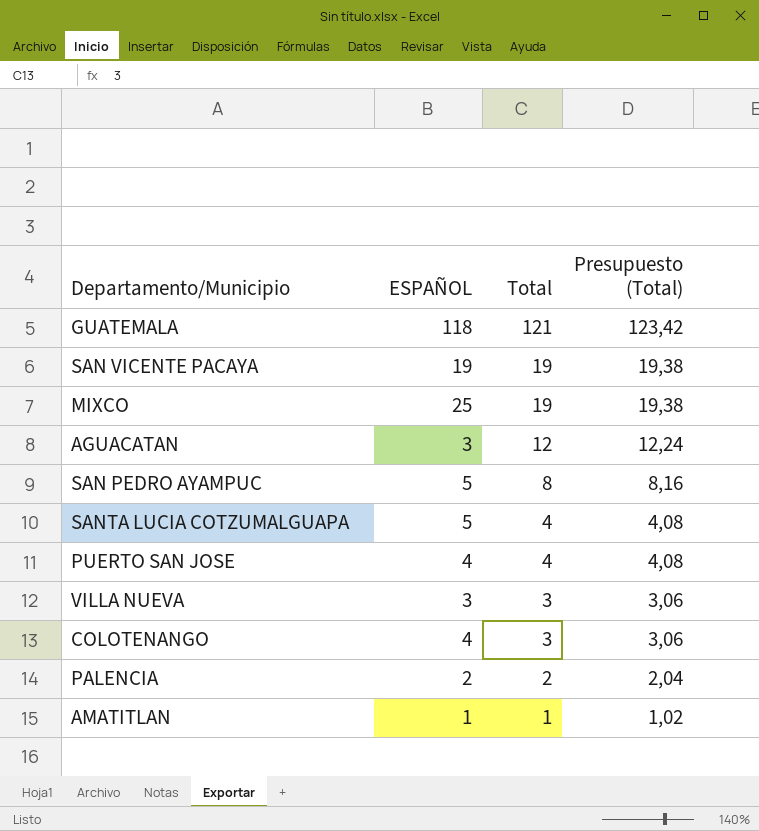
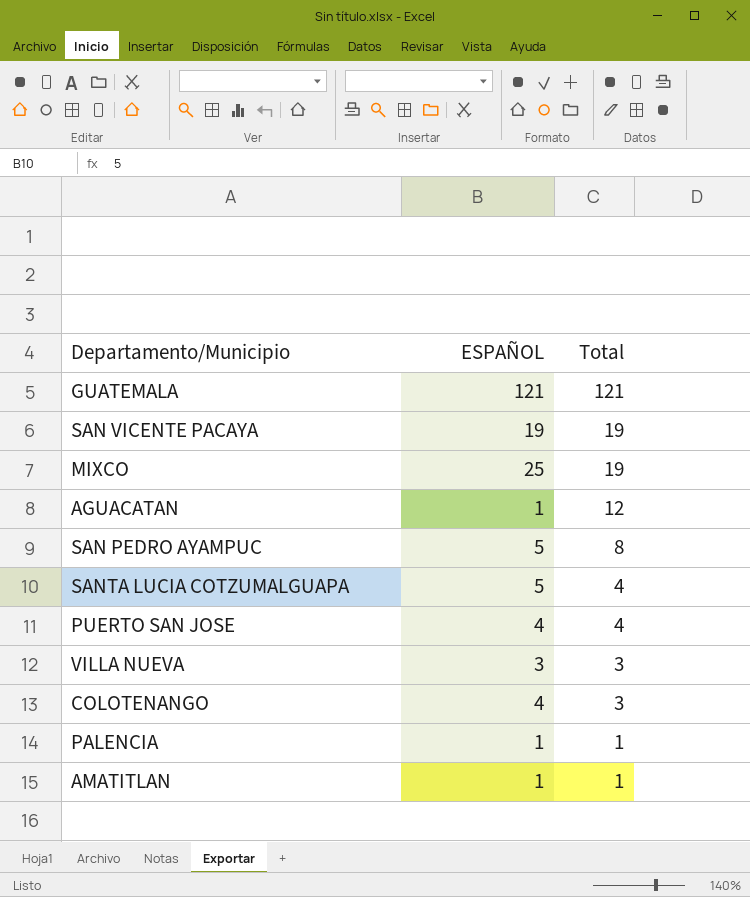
column Presupuesto (Total) | formula: [Total] * 1,02 -> none
GUATEMALA | ESPAÑOL: 118 -> 121
AGUACATAN | ESPAÑOL: 3 -> 1
PALENCIA | ESPAÑOL: 2 -> 1
PALENCIA | Total: 2 -> 1

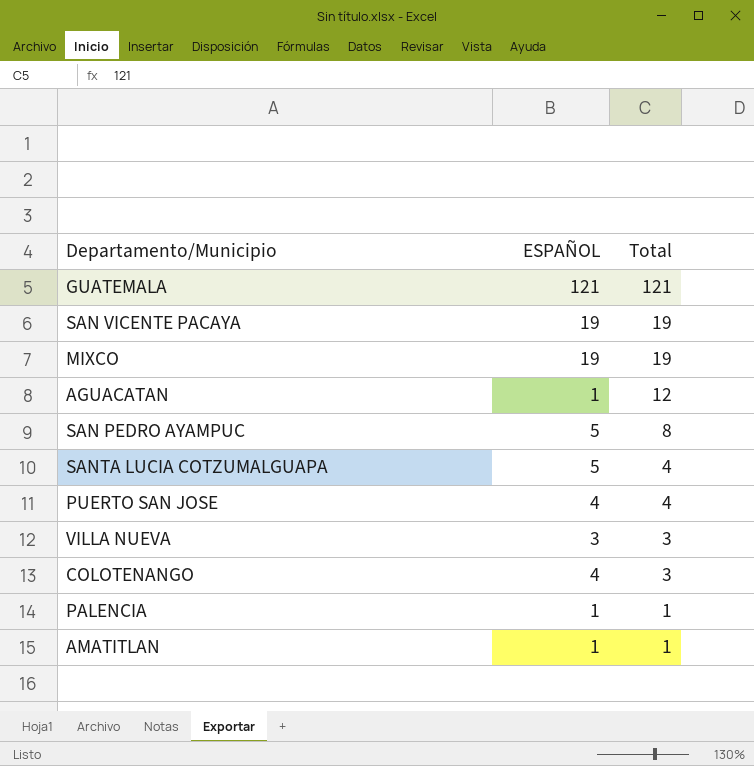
MIXCO | ESPAÑOL: 25 -> 19

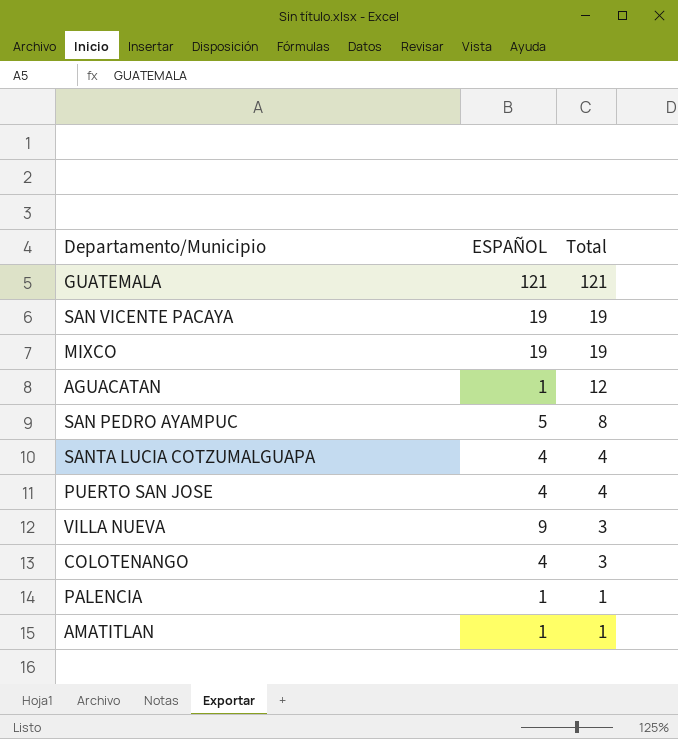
SANTA LUCIA COTZUMALGUAPA | ESPAÑOL: 5 -> 4
VILLA NUEVA | ESPAÑOL: 3 -> 9

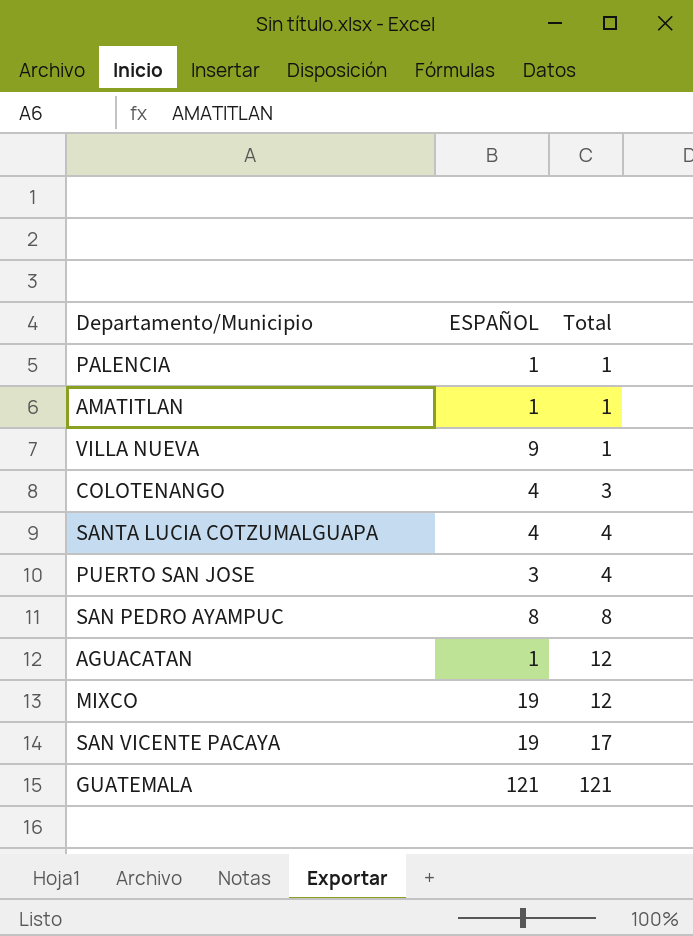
row order: Total descending -> Total ascending
VILLA NUEVA | Total: 3 -> 1
PUERTO SAN JOSE | ESPAÑOL: 4 -> 3
SAN PEDRO AYAMPUC | ESPAÑOL: 5 -> 8
MIXCO | Total: 19 -> 12
SAN VICENTE PACAYA | Total: 19 -> 17

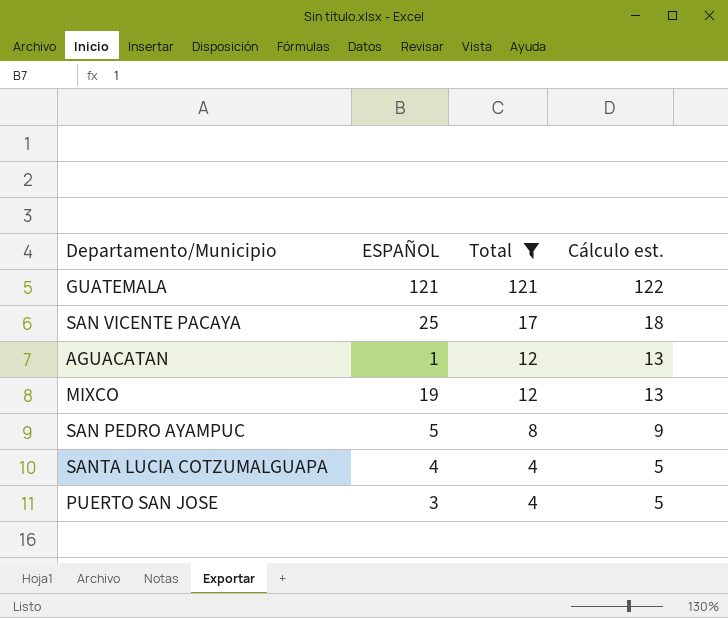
filter: none -> Total >= 4
row order: Total ascending -> Total descending
column Cálculo est. | formula: none -> [Total] + 1
SAN VICENTE PACAYA | ESPAÑOL: 19 -> 25
SAN PEDRO AYAMPUC | ESPAÑOL: 8 -> 5

